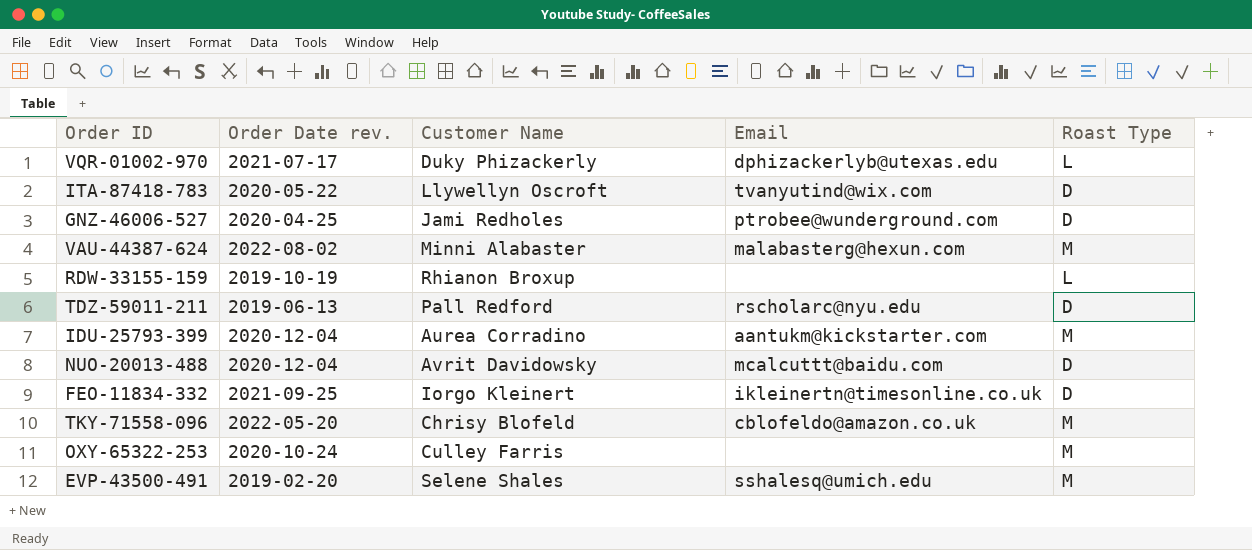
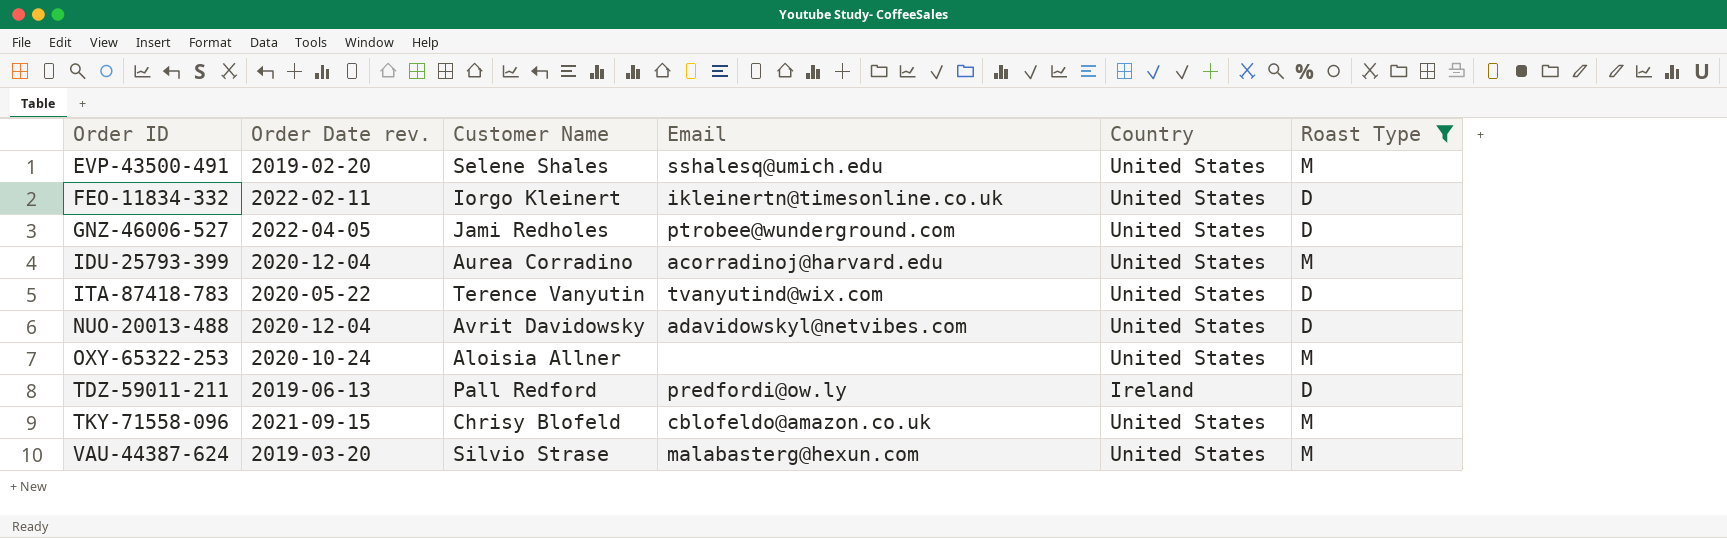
filter: none -> Roast Type != L
row order: none -> Order ID ascending
column Country | position: none -> 5
FEO-11834-332 | Order Date rev.: 2021-09-25 -> 2022-02-11
GNZ-46006-527 | Order Date rev.: 2020-04-25 -> 2022-04-05
IDU-25793-399 | Email: aantukm@kickstarter.com -> acorradinoj@harvard.edu
ITA-87418-783 | Customer Name: Llywellyn Oscroft -> Terence Vanyutin
NUO-20013-488 | Email: mcalcuttt@baidu.com -> adavidowskyl@netvibes.com
OXY-65322-253 | Customer Name: Culley Farris -> Aloisia Allner
TDZ-59011-211 | Email: rscholarc@nyu.edu -> predfordi@ow.ly
TKY-71558-096 | Order Date rev.: 2022-05-20 -> 2021-09-15
VAU-44387-624 | Order Date rev.: 2022-08-02 -> 2019-03-20
VAU-44387-624 | Customer Name: Minni Alabaster -> Silvio Strase

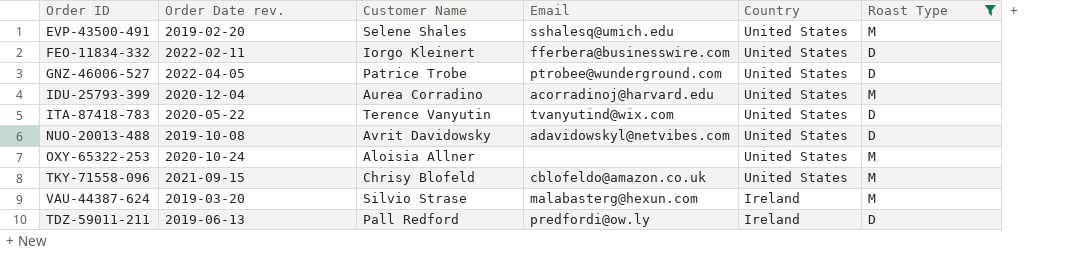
row order: Order ID ascending -> Country descending
FEO-11834-332 | Email: ikleinertn@timesonline.co.uk -> fferbera@businesswire.com
GNZ-46006-527 | Customer Name: Jami Redholes -> Patrice Trobe
NUO-20013-488 | Order Date rev.: 2020-12-04 -> 2019-10-08
VAU-44387-624 | Country: United States -> Ireland

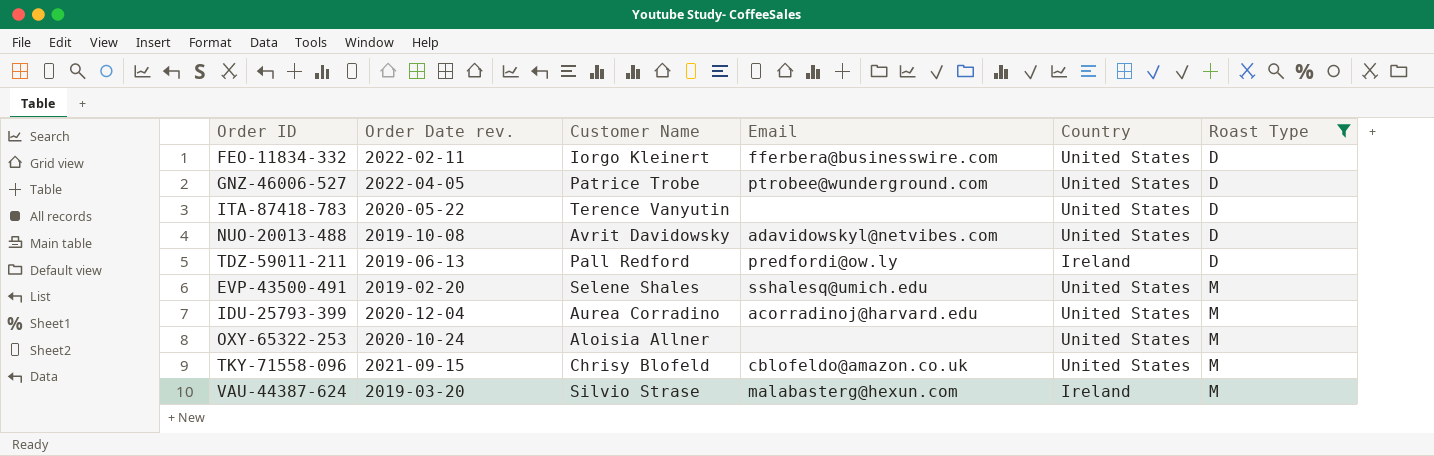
row order: Country descending -> Roast Type ascending
ITA-87418-783 | Email: tvanyutind@wix.com -> none

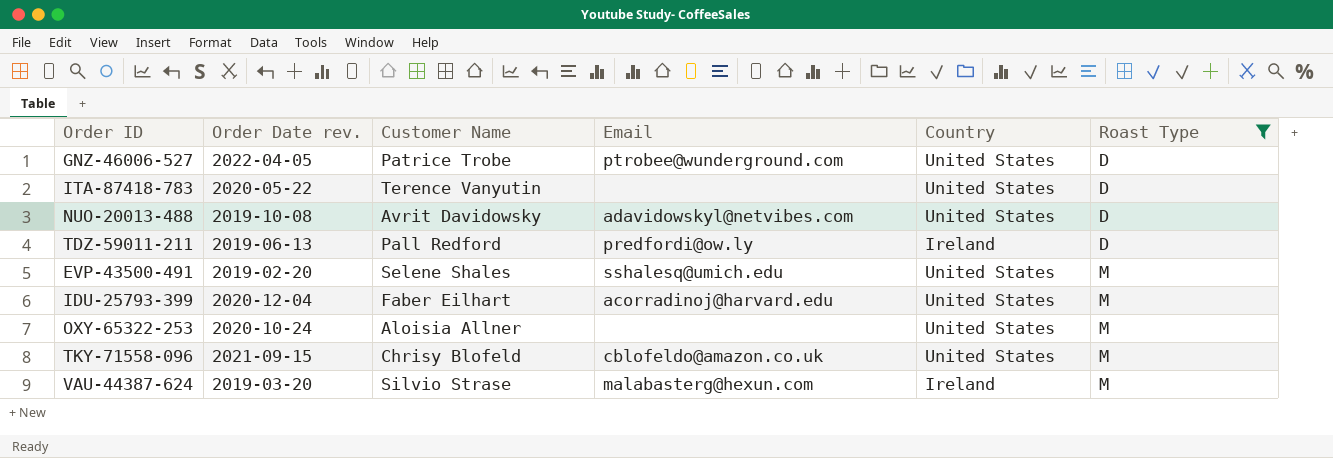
row FEO-11834-332: 2022-02-11 | Iorgo Kleinert | fferbera@businesswire.com | United States | D -> none
IDU-25793-399 | Customer Name: Aurea Corradino -> Faber Eilhart

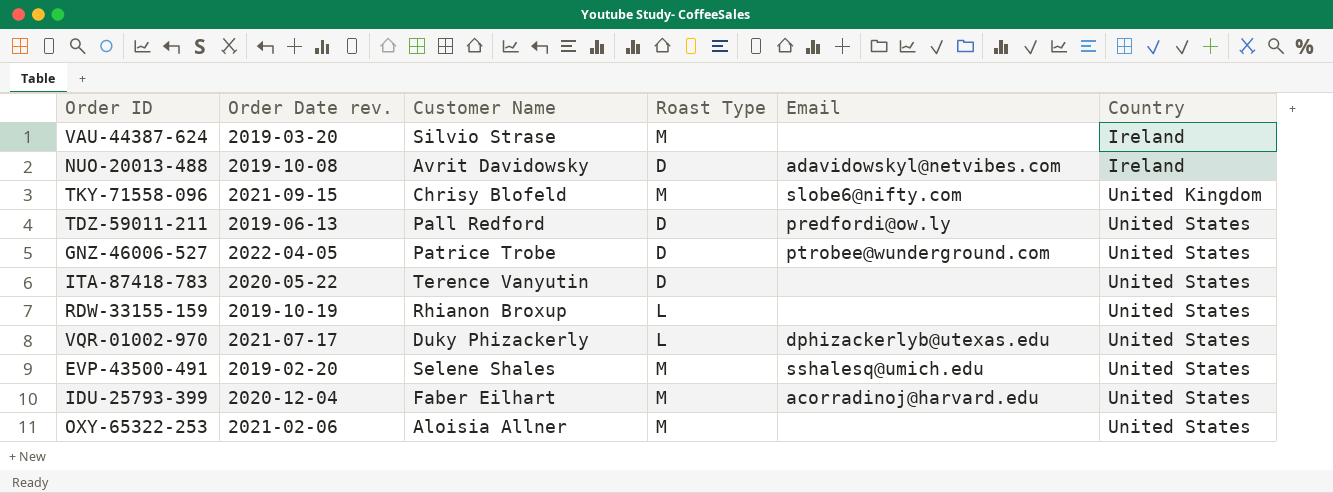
filter: Roast Type != L -> none
row order: Roast Type ascending -> Country ascending
column Roast Type | position: 6 -> 4
VAU-44387-624 | Email: malabasterg@hexun.com -> none
NUO-20013-488 | Country: United States -> Ireland
TKY-71558-096 | Email: cblofeldo@amazon.co.uk -> slobe6@nifty.com
TKY-71558-096 | Country: United States -> United Kingdom
TDZ-59011-211 | Country: Ireland -> United States
OXY-65322-253 | Order Date rev.: 2020-10-24 -> 2021-02-06

